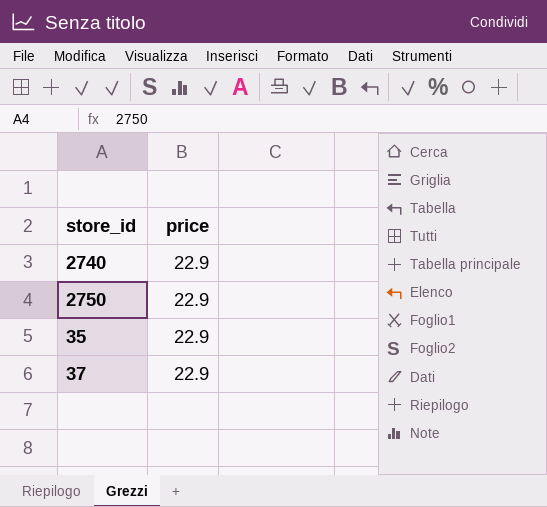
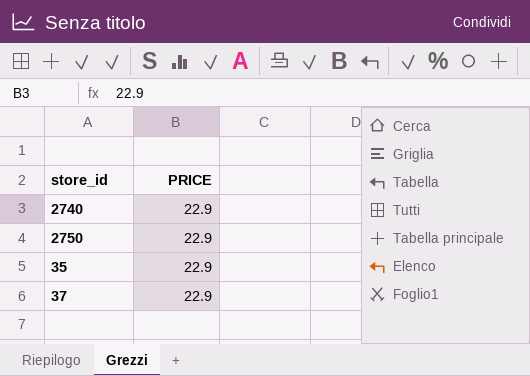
column name: price -> PRICE

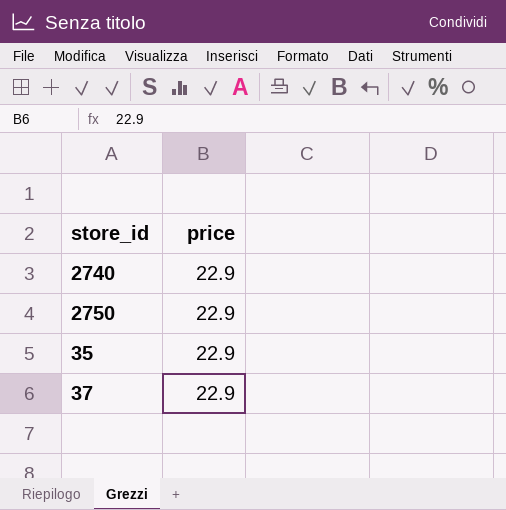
column name: PRICE -> price

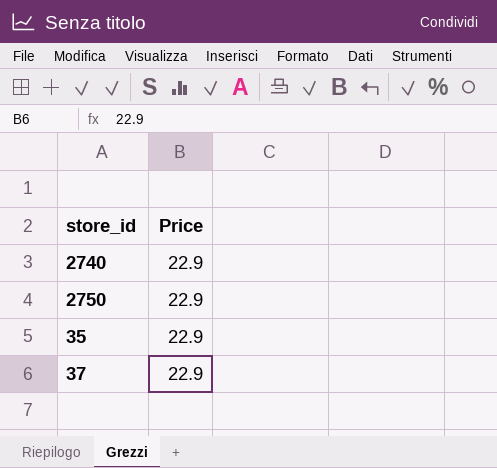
column name: price -> Price

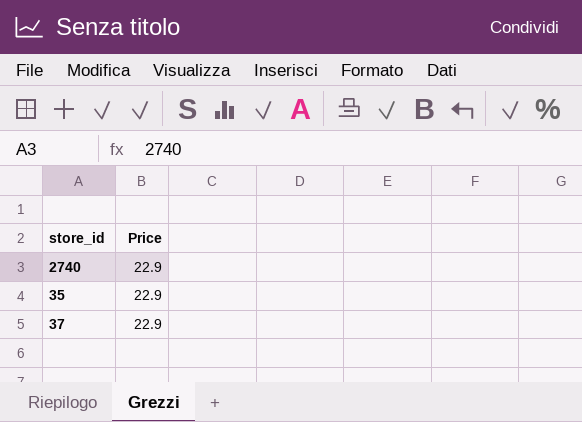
row 2750: 22.9 -> none

